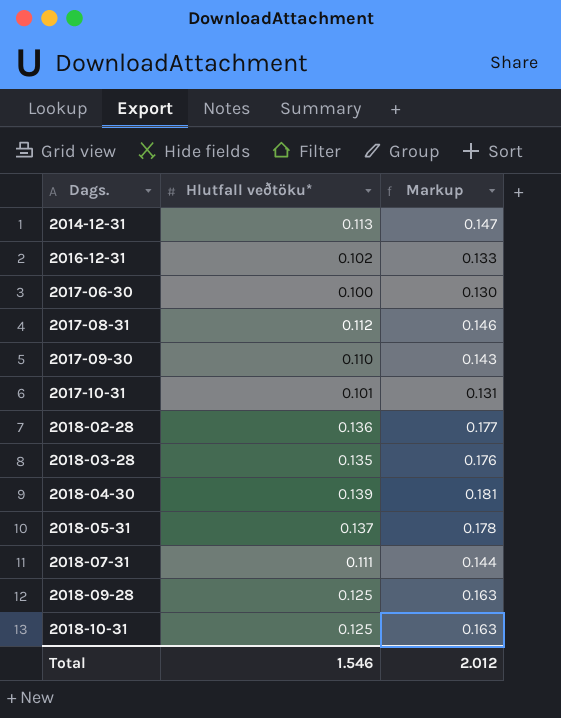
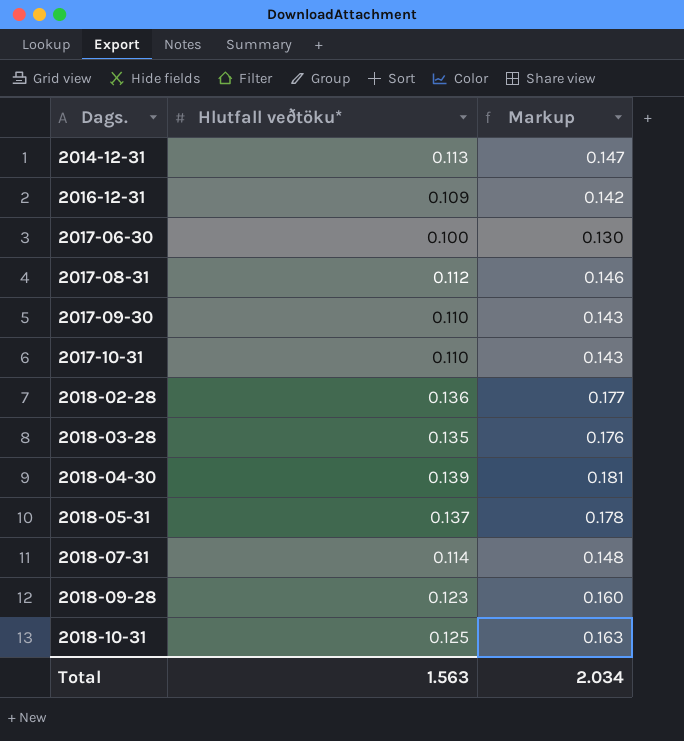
2016-12-31 | Hlutfall veðtöku*: 0.102 -> 0.109
2016-12-31 | Markup: 0.133 -> 0.142
2017-10-31 | Hlutfall veðtöku*: 0.101 -> 0.110
2017-10-31 | Markup: 0.131 -> 0.143
2018-07-31 | Hlutfall veðtöku*: 0.111 -> 0.114
2018-07-31 | Markup: 0.144 -> 0.148
2018-09-28 | Hlutfall veðtöku*: 0.125 -> 0.123
2018-09-28 | Markup: 0.163 -> 0.160
Total | Hlutfall veðtöku*: 1.546 -> 1.563
Total | Markup: 2.012 -> 2.034

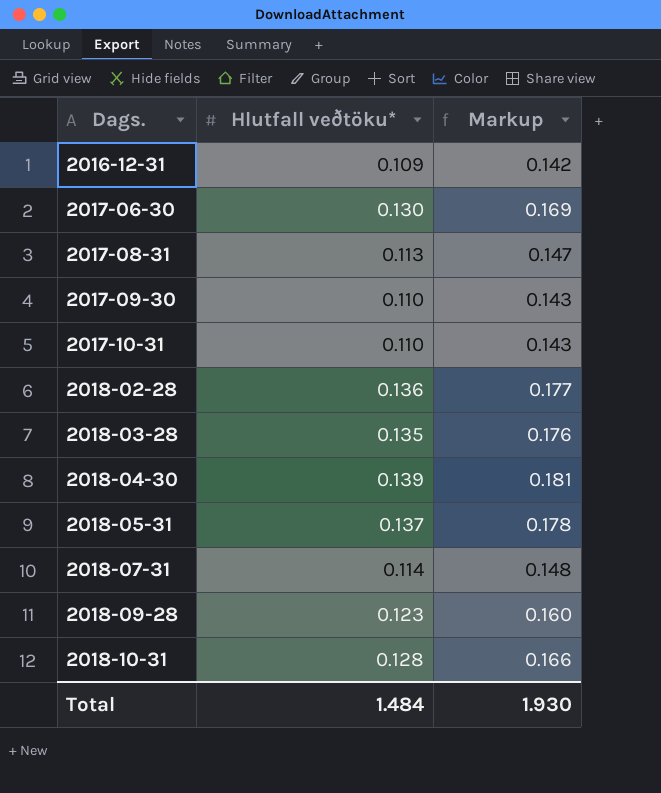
row 2014-12-31: 0.113 | 0.147 -> none
2017-06-30 | Hlutfall veðtöku*: 0.100 -> 0.130
2017-06-30 | Markup: 0.130 -> 0.169
2017-08-31 | Hlutfall veðtöku*: 0.112 -> 0.113
2017-08-31 | Markup: 0.146 -> 0.147
2018-10-31 | Hlutfall veðtöku*: 0.125 -> 0.128
2018-10-31 | Markup: 0.163 -> 0.166
Total | Hlutfall veðtöku*: 1.563 -> 1.484
Total | Markup: 2.034 -> 1.930

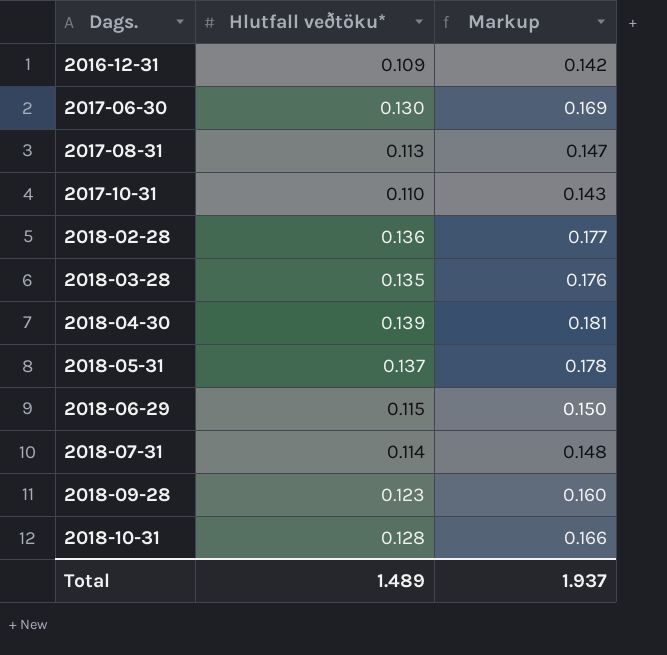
row 2017-09-30: 0.110 | 0.143 -> none
row 2018-06-29: none -> 0.115 | 0.150
Total | Hlutfall veðtöku*: 1.484 -> 1.489
Total | Markup: 1.930 -> 1.937

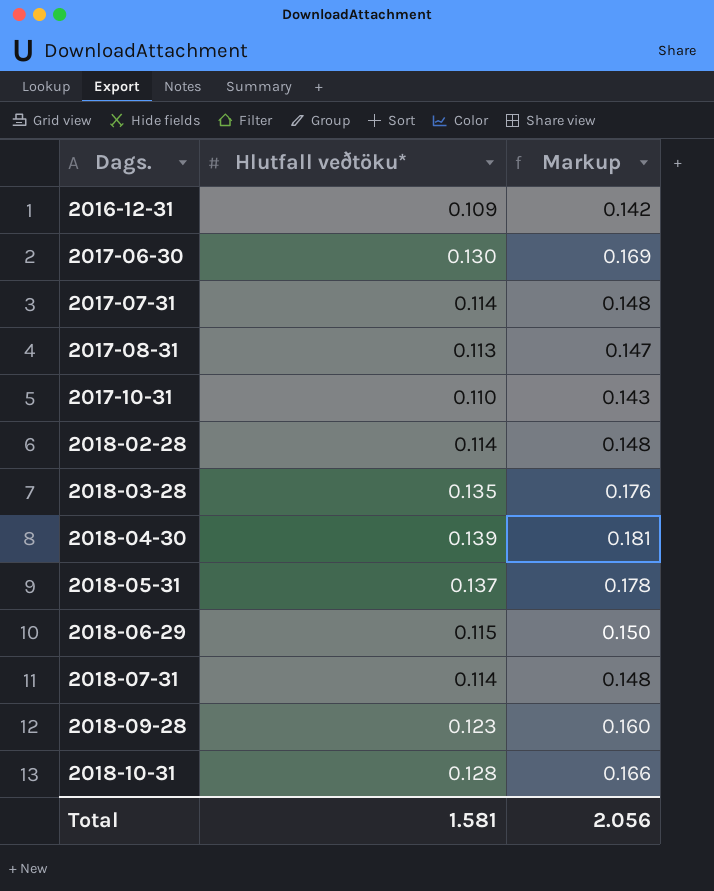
row 2017-07-31: none -> 0.114 | 0.148
2018-02-28 | Hlutfall veðtöku*: 0.136 -> 0.114
2018-02-28 | Markup: 0.177 -> 0.148
Total | Hlutfall veðtöku*: 1.489 -> 1.581
Total | Markup: 1.937 -> 2.056

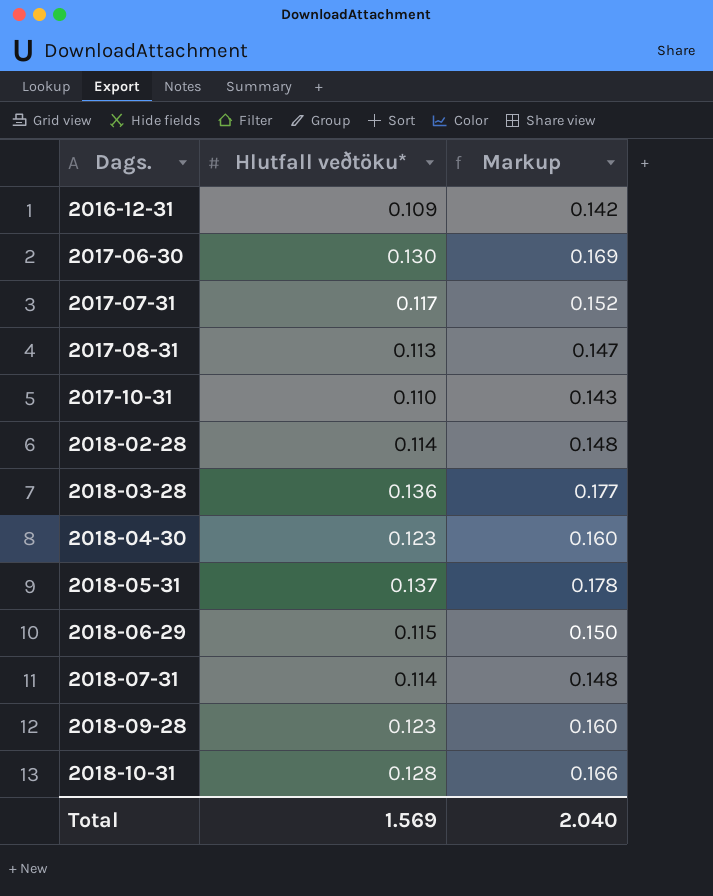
2017-07-31 | Hlutfall veðtöku*: 0.114 -> 0.117
2017-07-31 | Markup: 0.148 -> 0.152
2018-03-28 | Hlutfall veðtöku*: 0.135 -> 0.136
2018-03-28 | Markup: 0.176 -> 0.177
2018-04-30 | Hlutfall veðtöku*: 0.139 -> 0.123
2018-04-30 | Markup: 0.181 -> 0.160
Total | Hlutfall veðtöku*: 1.581 -> 1.569
Total | Markup: 2.056 -> 2.040

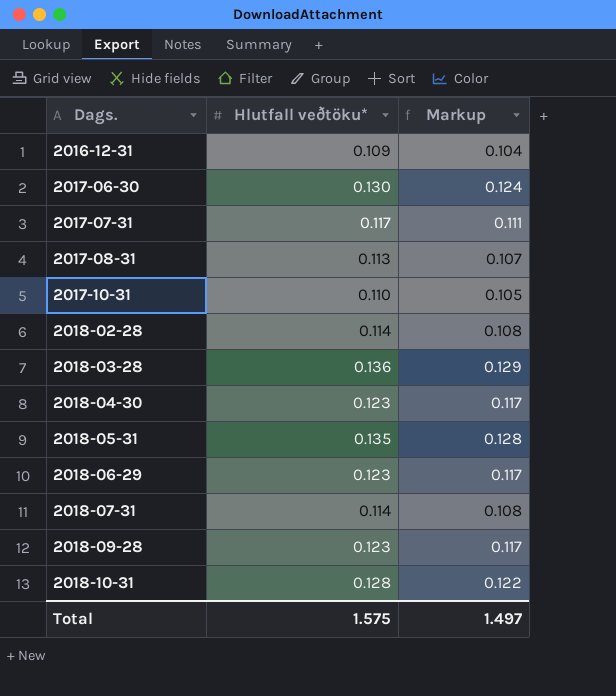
column Markup | formula: [Hlutfall veðtöku*] * 1.3 -> [Hlutfall veðtöku*] * 0.95
2018-05-31 | Hlutfall veðtöku*: 0.137 -> 0.135
2018-06-29 | Hlutfall veðtöku*: 0.115 -> 0.123
Total | Hlutfall veðtöku*: 1.569 -> 1.575
Total | Markup: 2.040 -> 1.497

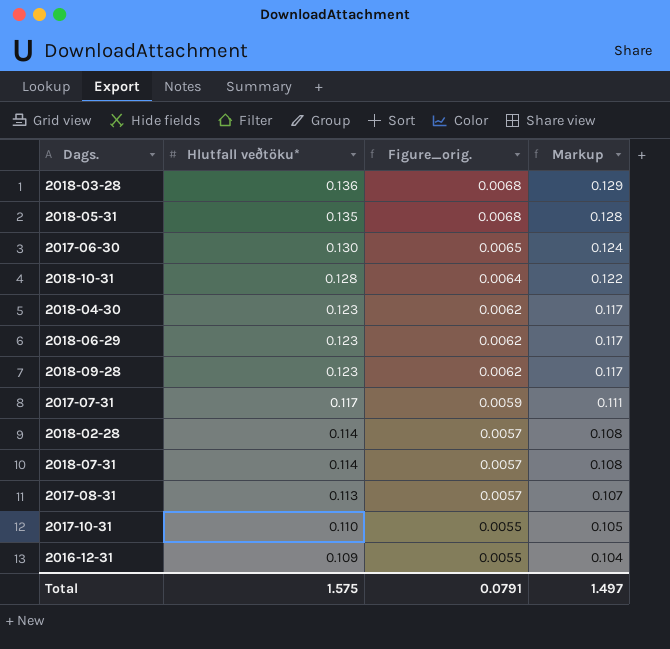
row order: Dags. ascending -> Hlutfall veðtöku* descending
column Figure_orig. | formula: none -> [Hlutfall veðtöku*] * 0.05

